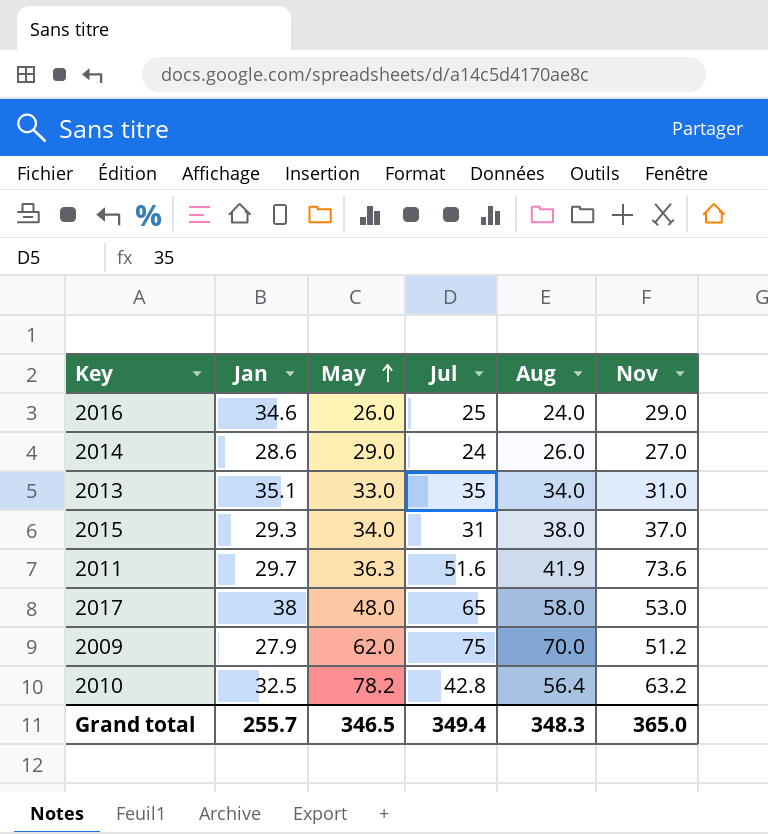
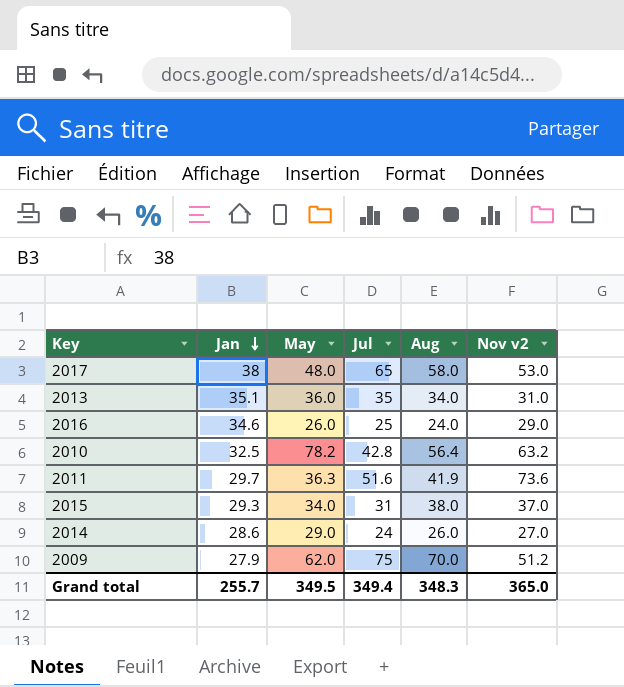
row order: May ascending -> Jan descending
column name: Nov -> Nov v2
2013 | May: 33.0 -> 36.0
Grand total | May: 346.5 -> 349.5

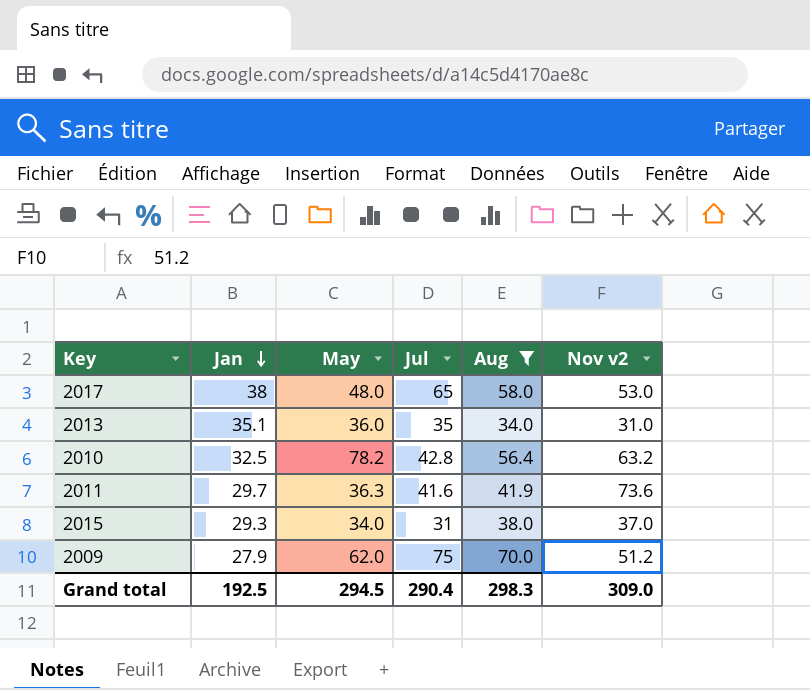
filter: none -> Aug >= 34.0
2011 | Jul: 51.6 -> 41.6
Grand total | Jan: 255.7 -> 192.5
Grand total | May: 349.5 -> 294.5
Grand total | Jul: 349.4 -> 290.4
Grand total | Aug: 348.3 -> 298.3
Grand total | Nov v2: 365.0 -> 309.0

